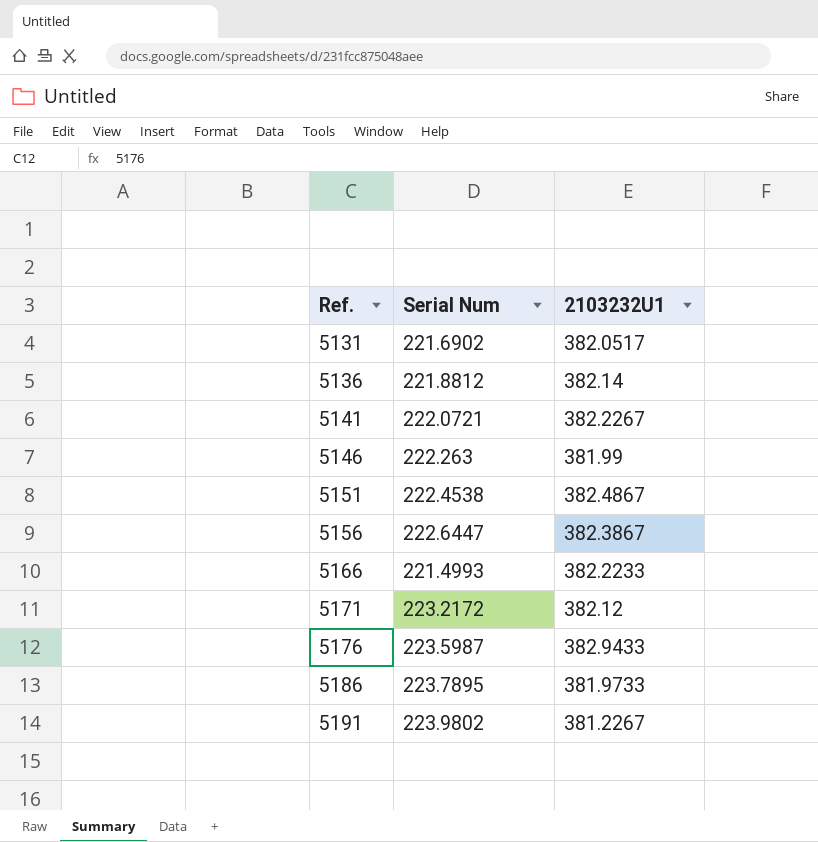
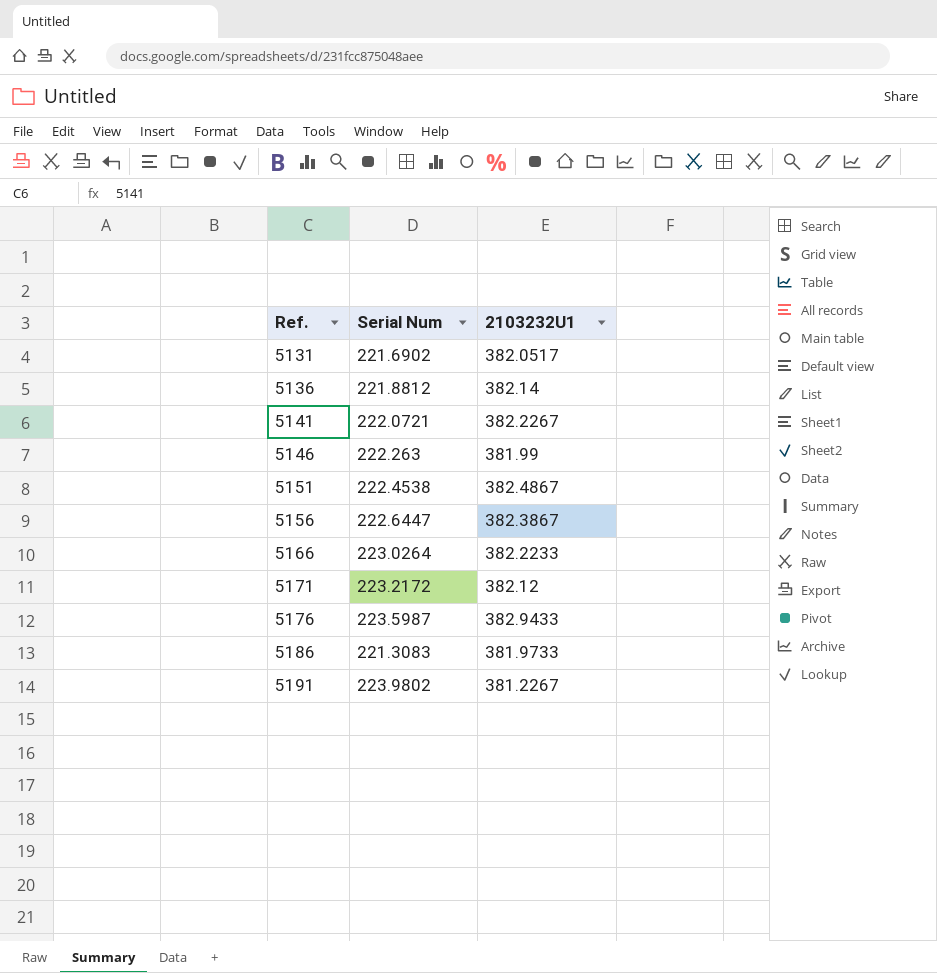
5166 | Serial Num: 221.4993 -> 223.0264
5186 | Serial Num: 223.7895 -> 221.3083

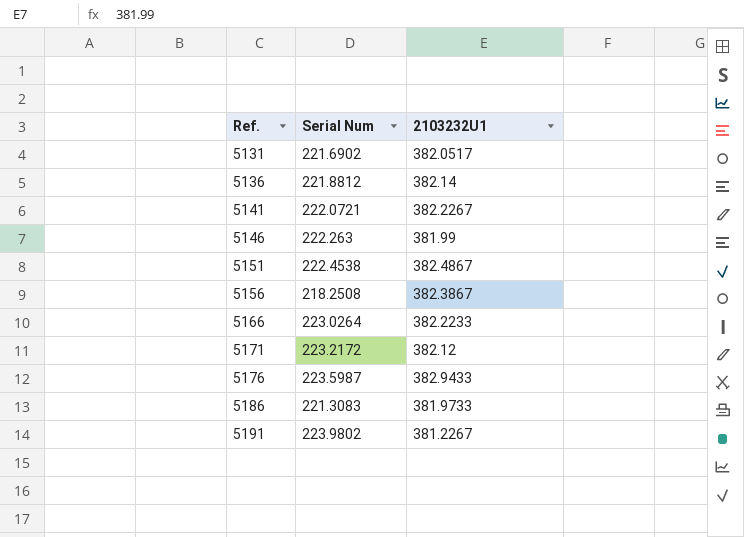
5156 | Serial Num: 222.6447 -> 218.2508

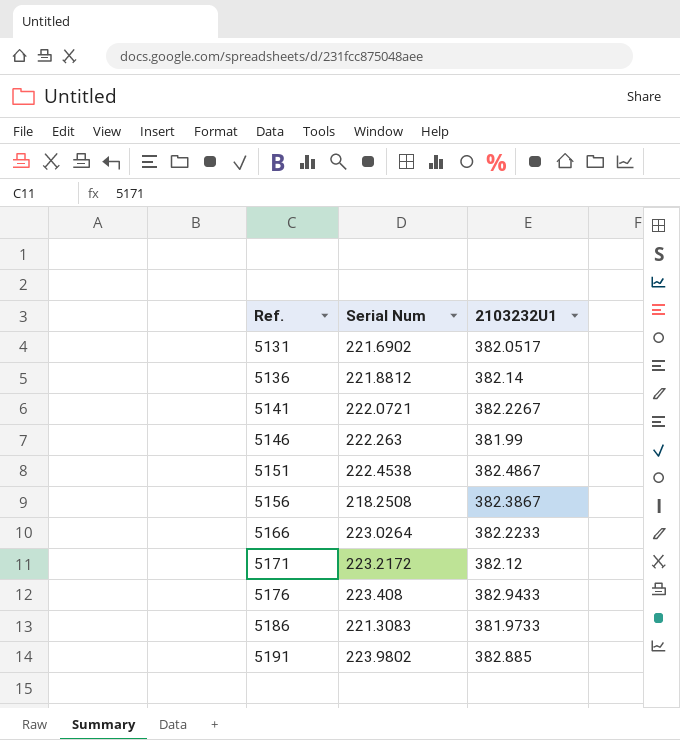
5176 | Serial Num: 223.5987 -> 223.408
5191 | 2103232U1: 381.2267 -> 382.885

